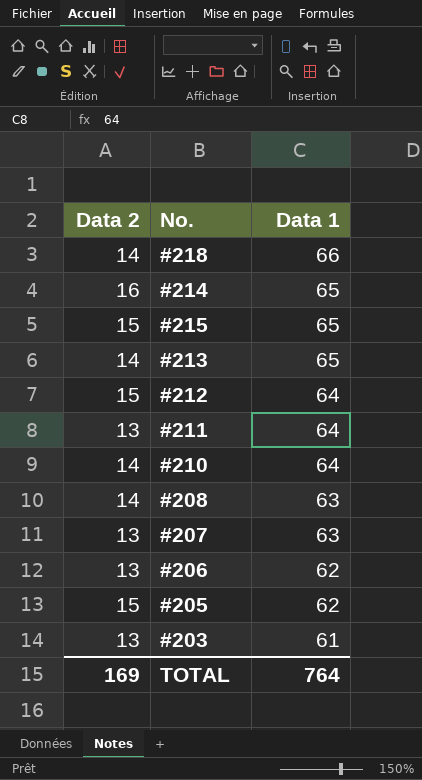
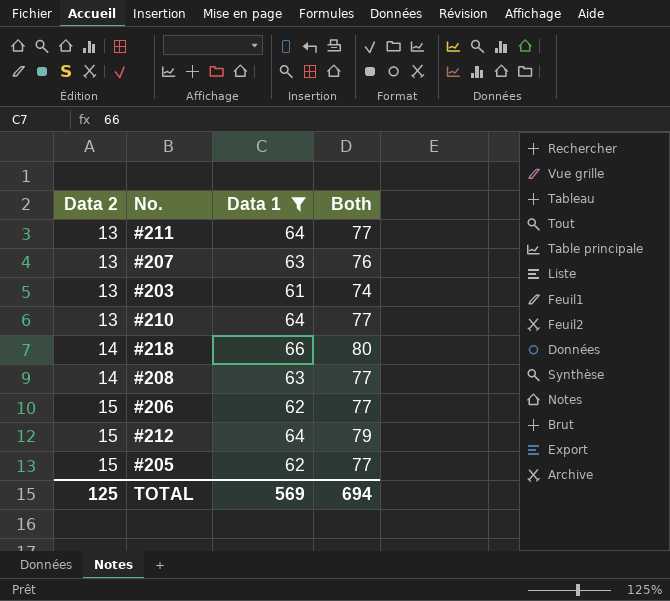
filter: none -> Data 1 != 65
row order: Data 1 descending -> Data 2 ascending
column Both | formula: none -> [Data 2] + [Data 1]
#210 | Data 2: 14 -> 13
#206 | Data 2: 13 -> 15
TOTAL | Data 2: 169 -> 125
TOTAL | Data 1: 764 -> 569

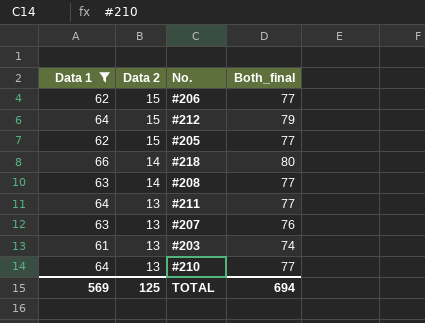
row order: Data 2 ascending -> Data 2 descending
column Data 1 | position: 3 -> 1
column name: Both -> Both_final

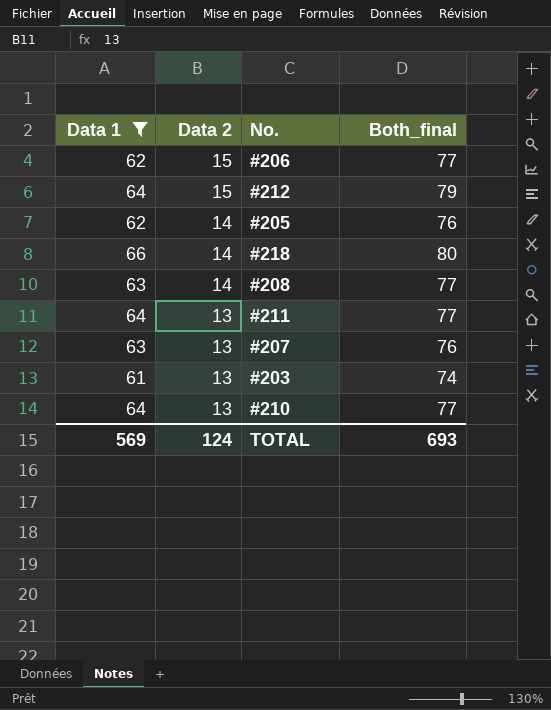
#205 | Data 2: 15 -> 14
#205 | Both_final: 77 -> 76
TOTAL | Data 2: 125 -> 124
TOTAL | Both_final: 694 -> 693

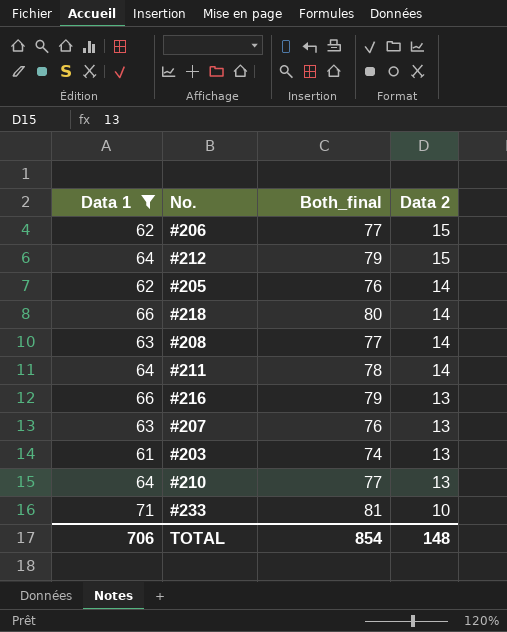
column Data 2 | position: 2 -> 4
#211 | Both_final: 77 -> 78
#211 | Data 2: 13 -> 14
row #216: none -> 66 | 79 | 13
row #233: none -> 71 | 81 | 10
TOTAL | Data 1: 569 -> 706
TOTAL | Both_final: 693 -> 854
TOTAL | Data 2: 124 -> 148

